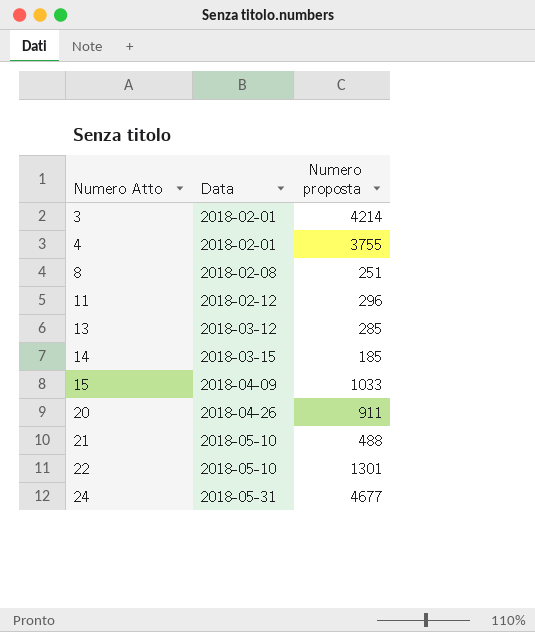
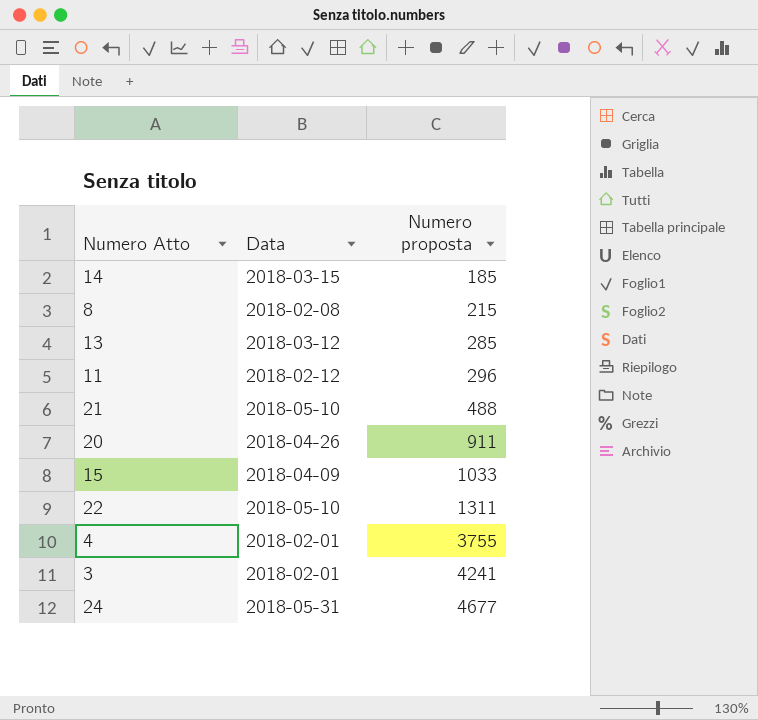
row order: Numero Atto ascending -> Numero proposta ascending
8 | Numero proposta: 251 -> 215
22 | Numero proposta: 1301 -> 1311
3 | Numero proposta: 4214 -> 4241

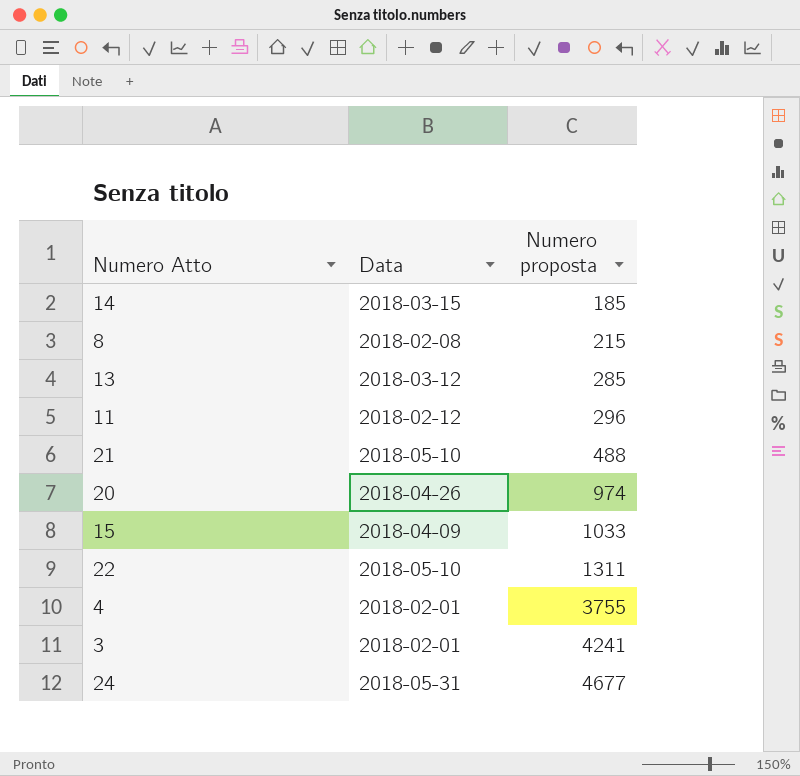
20 | Numero proposta: 911 -> 974

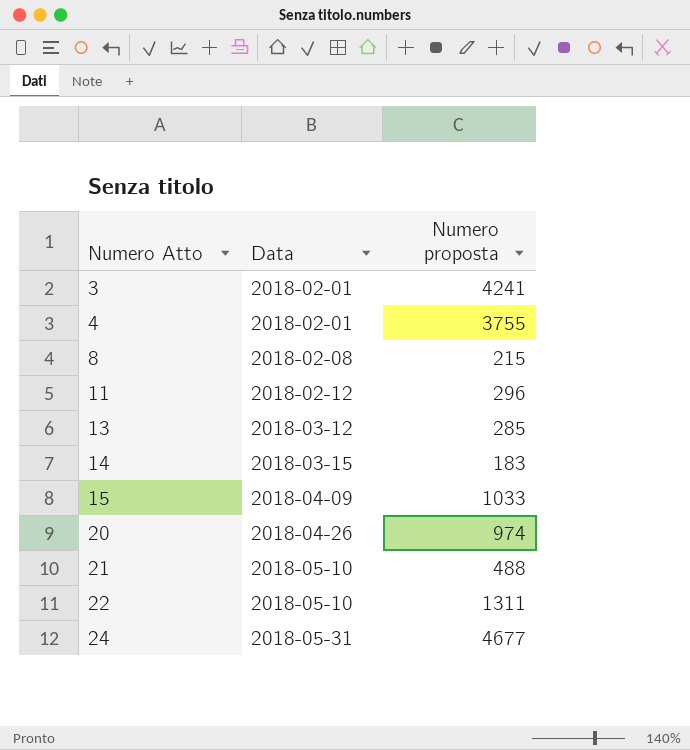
row order: Numero proposta ascending -> Numero Atto ascending
14 | Numero proposta: 185 -> 183

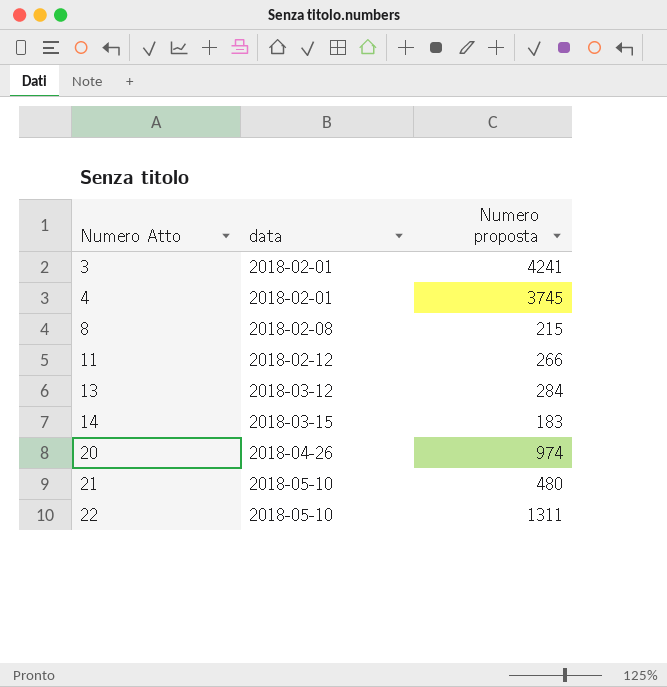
column name: Data -> data
row 15: 2018-04-09 | 1033 -> none
row 24: 2018-05-31 | 4677 -> none
4 | Numero proposta: 3755 -> 3745
11 | Numero proposta: 296 -> 266
13 | Numero proposta: 285 -> 284
21 | Numero proposta: 488 -> 480

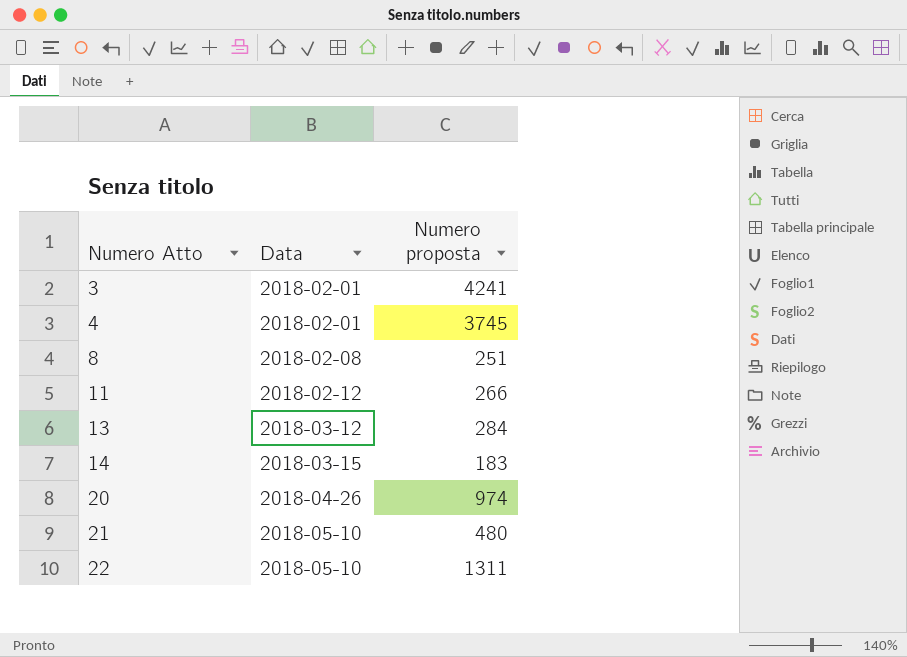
column name: data -> Data
8 | Numero proposta: 215 -> 251

